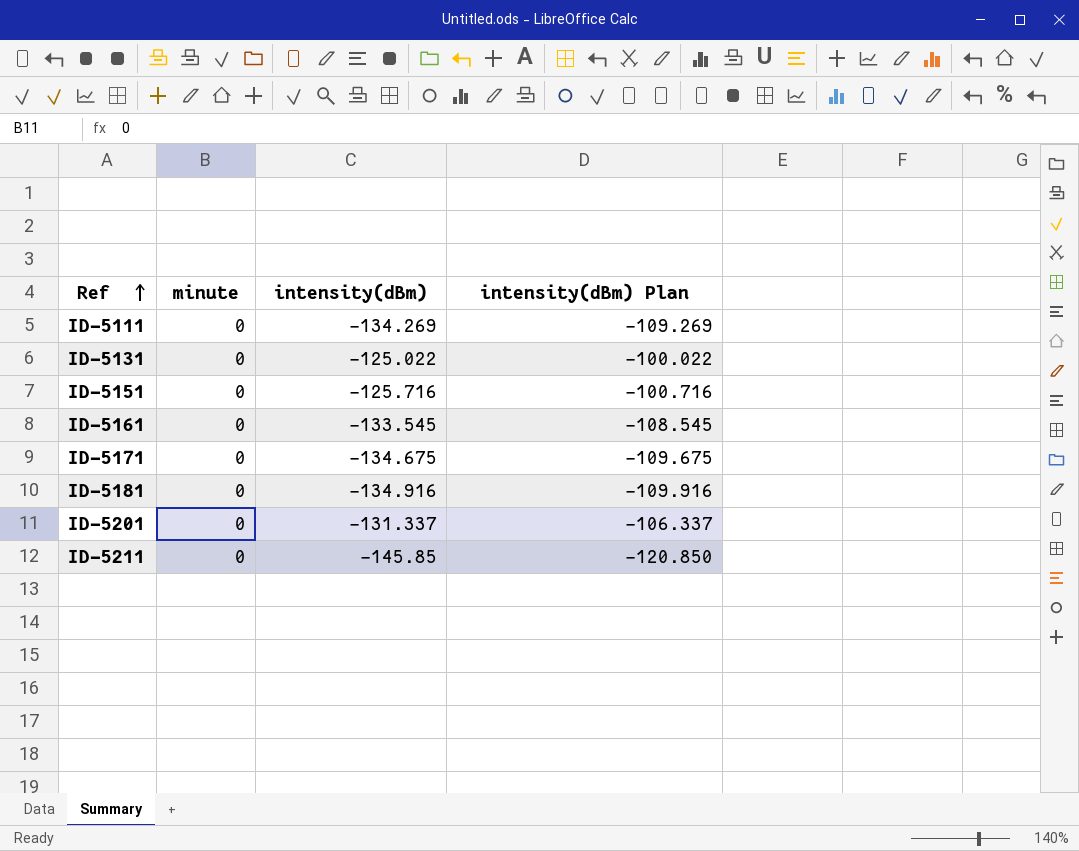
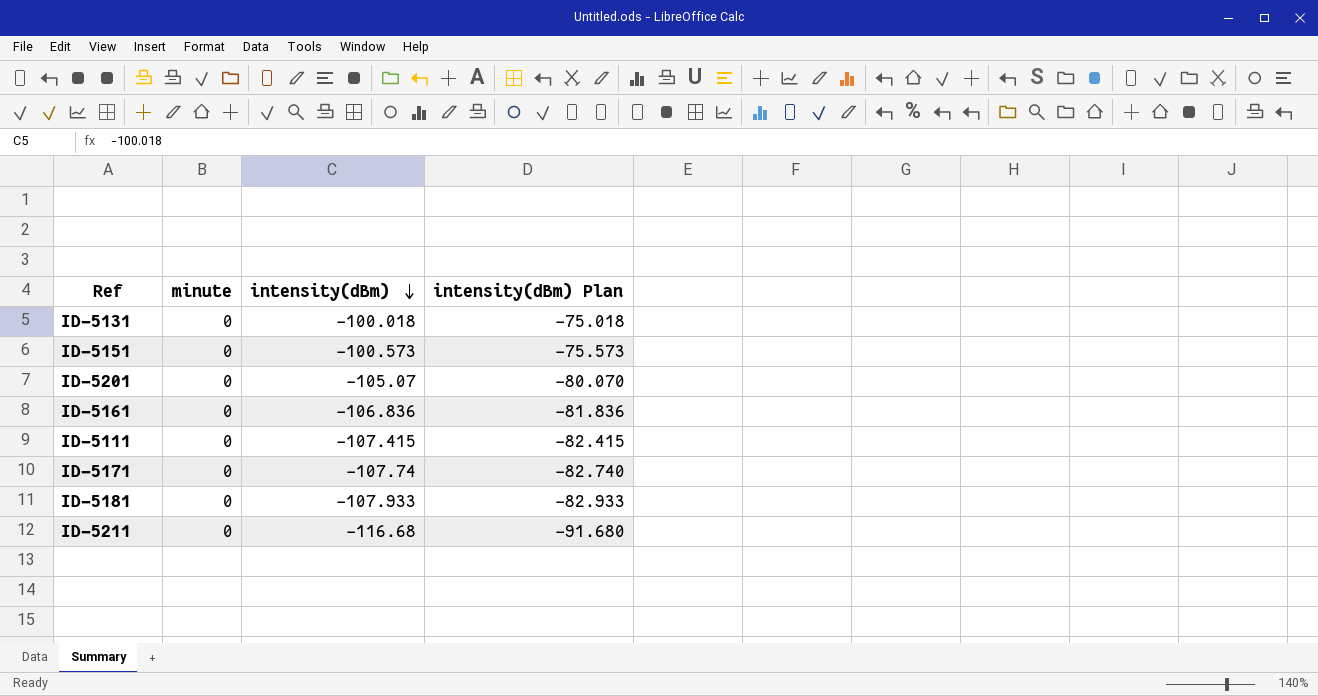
row order: Ref ascending -> intensity(dBm) descending
ID-5131 | intensity(dBm): -125.022 -> -100.018
ID-5131 | intensity(dBm) Plan: -100.022 -> -75.018
ID-5151 | intensity(dBm): -125.716 -> -100.573
ID-5151 | intensity(dBm) Plan: -100.716 -> -75.573
ID-5201 | intensity(dBm): -131.337 -> -105.07
ID-5201 | intensity(dBm) Plan: -106.337 -> -80.070
ID-5161 | intensity(dBm): -133.545 -> -106.836
ID-5161 | intensity(dBm) Plan: -108.545 -> -81.836
ID-5111 | intensity(dBm): -134.269 -> -107.415
ID-5111 | intensity(dBm) Plan: -109.269 -> -82.415
ID-5171 | intensity(dBm): -134.675 -> -107.74
ID-5171 | intensity(dBm) Plan: -109.675 -> -82.740
ID-5181 | intensity(dBm): -134.916 -> -107.933
ID-5181 | intensity(dBm) Plan: -109.916 -> -82.933
ID-5211 | intensity(dBm): -145.85 -> -116.68
ID-5211 | intensity(dBm) Plan: -120.850 -> -91.680

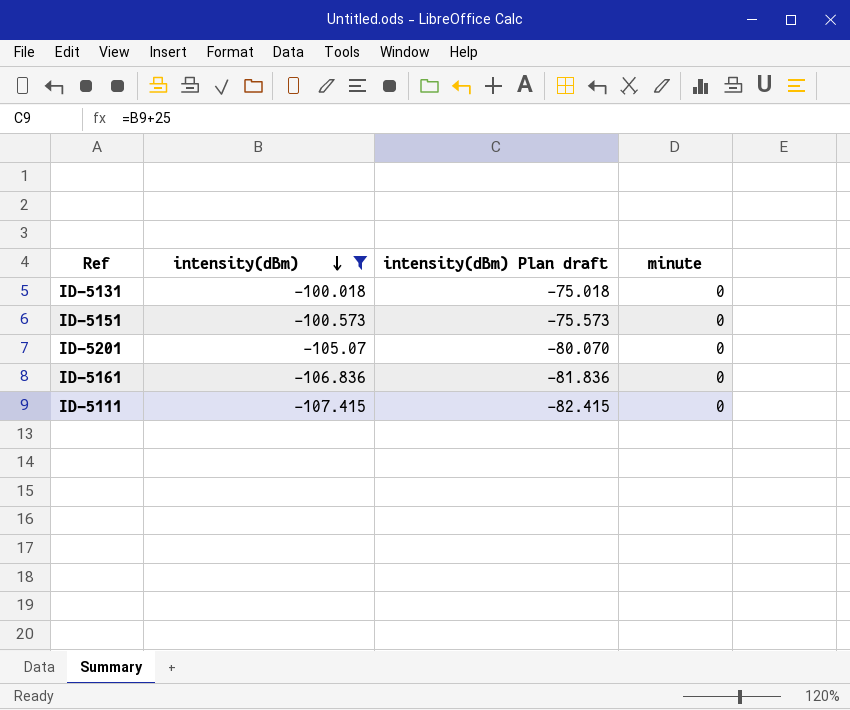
filter: none -> intensity(dBm) >= -107.415
column name: intensity(dBm) Plan -> intensity(dBm) Plan draft
column minute | position: 2 -> 4

